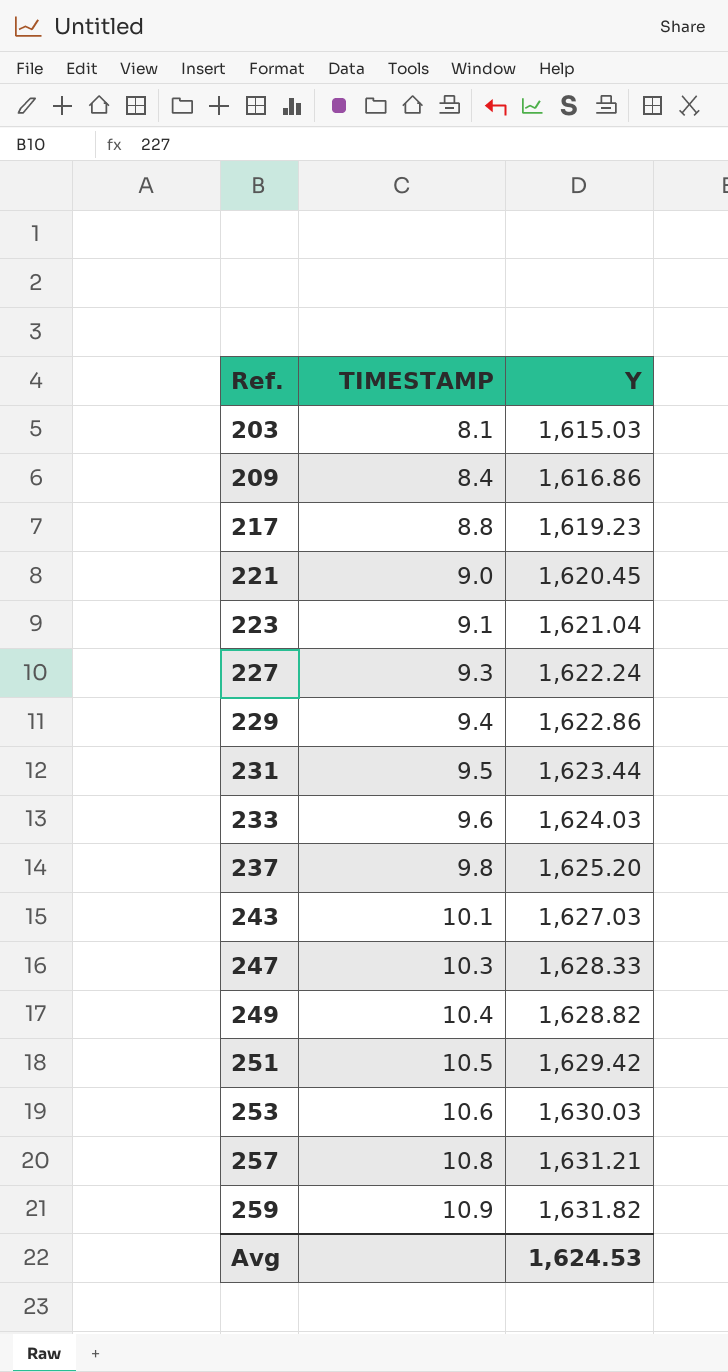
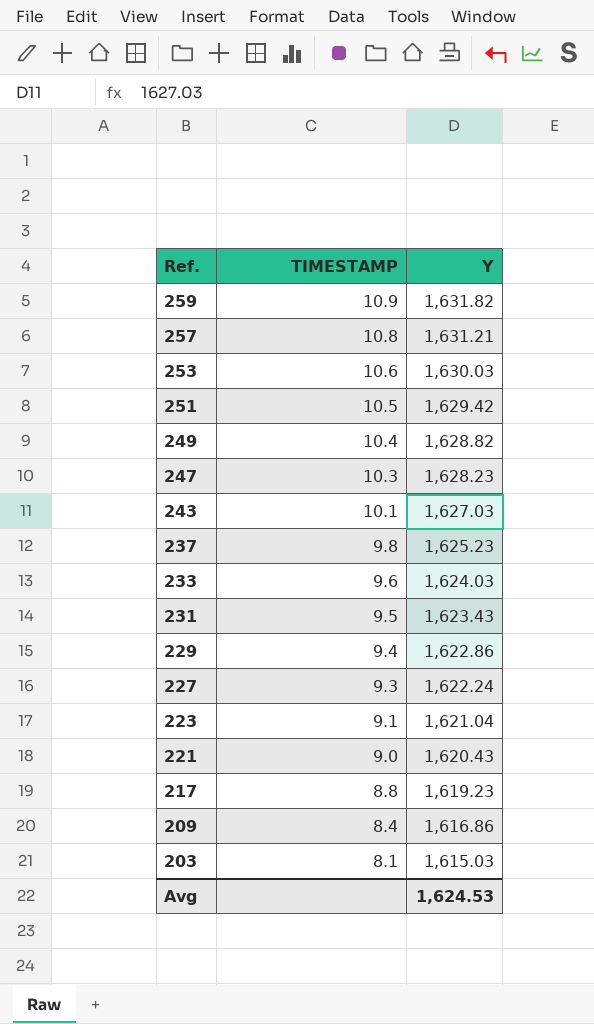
row order: Ref. ascending -> Ref. descending
247 | Y: 1,628.33 -> 1,628.23
237 | Y: 1,625.20 -> 1,625.23
231 | Y: 1,623.44 -> 1,623.43
221 | Y: 1,620.45 -> 1,620.43

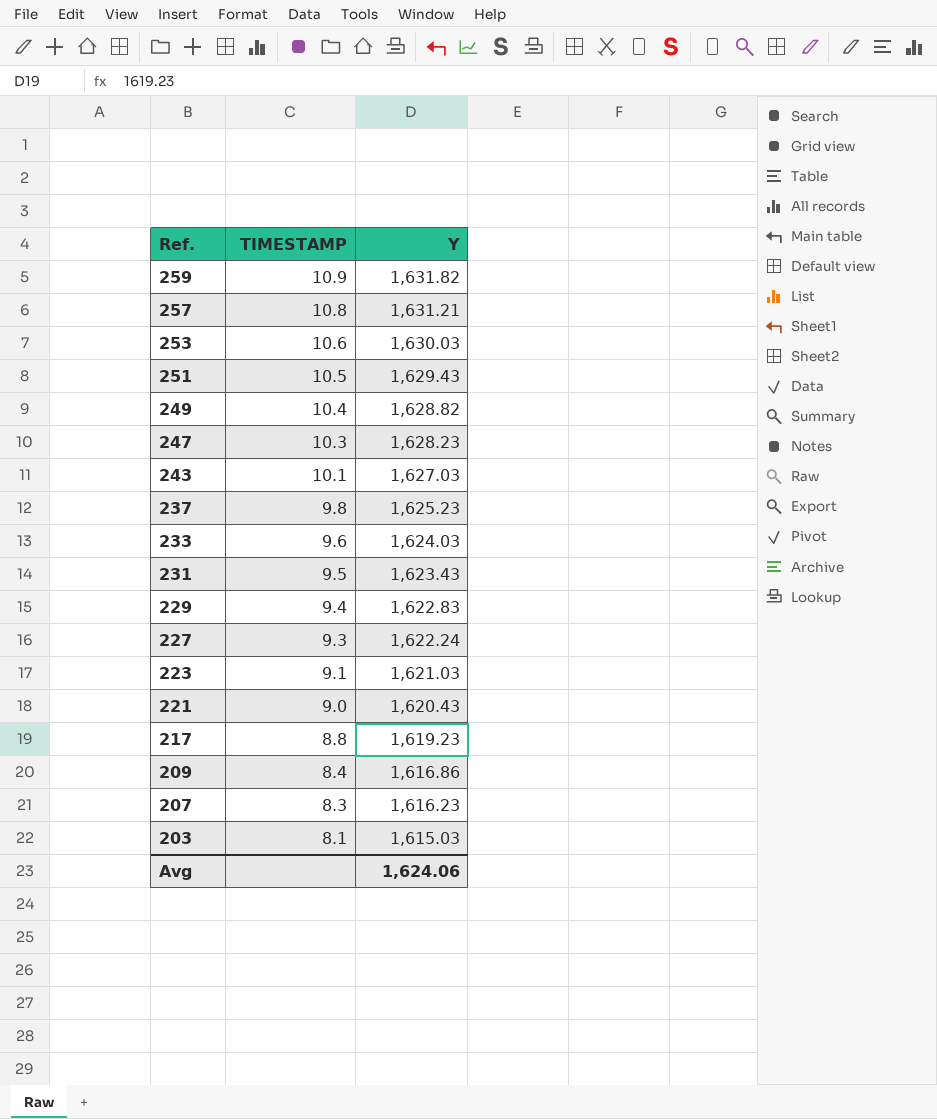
251 | Y: 1,629.42 -> 1,629.43
229 | Y: 1,622.86 -> 1,622.83
223 | Y: 1,621.04 -> 1,621.03
row 207: none -> 8.3 | 1,616.23
Avg | Y: 1,624.53 -> 1,624.06

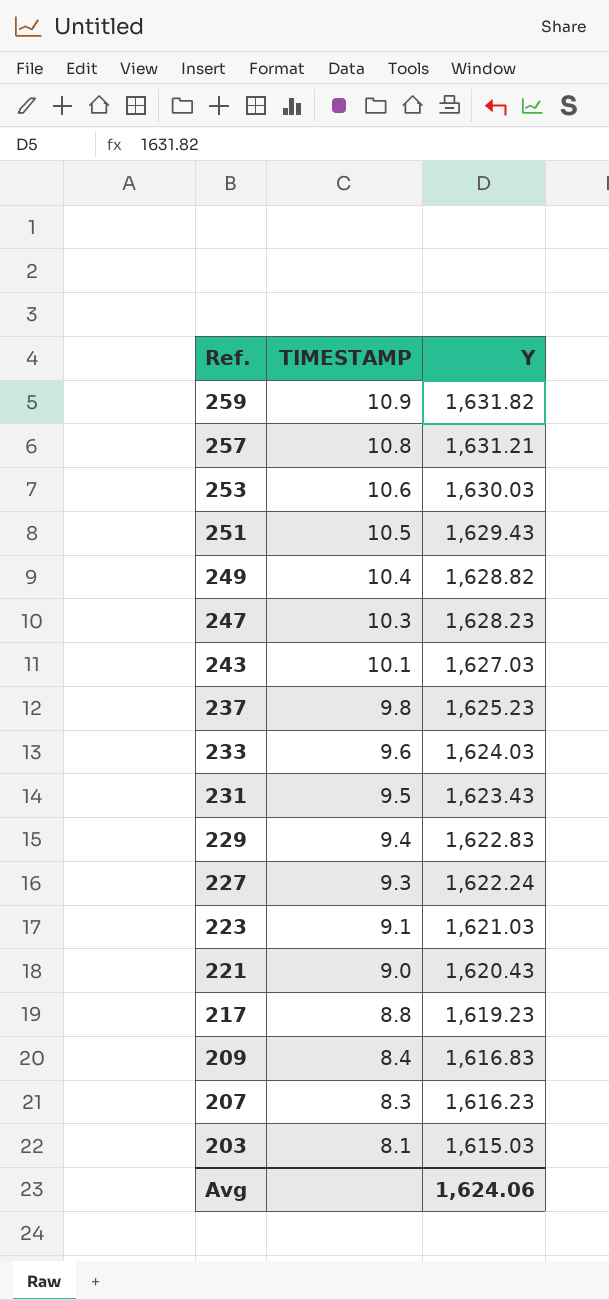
209 | Y: 1,616.86 -> 1,616.83

